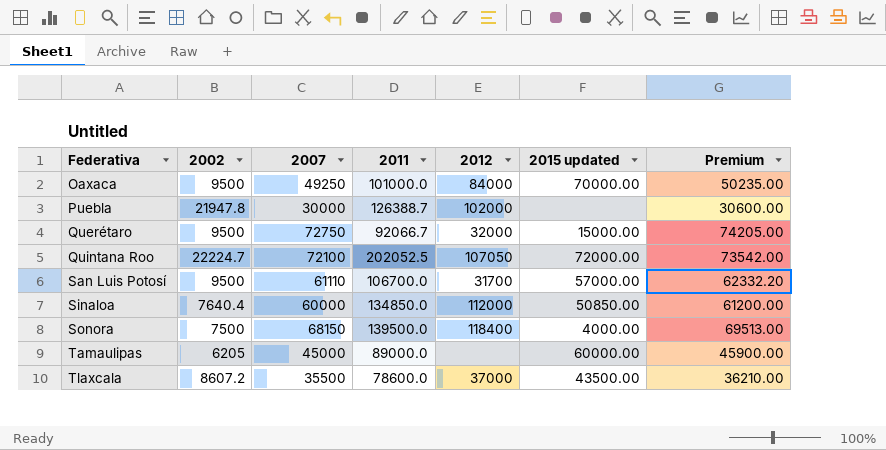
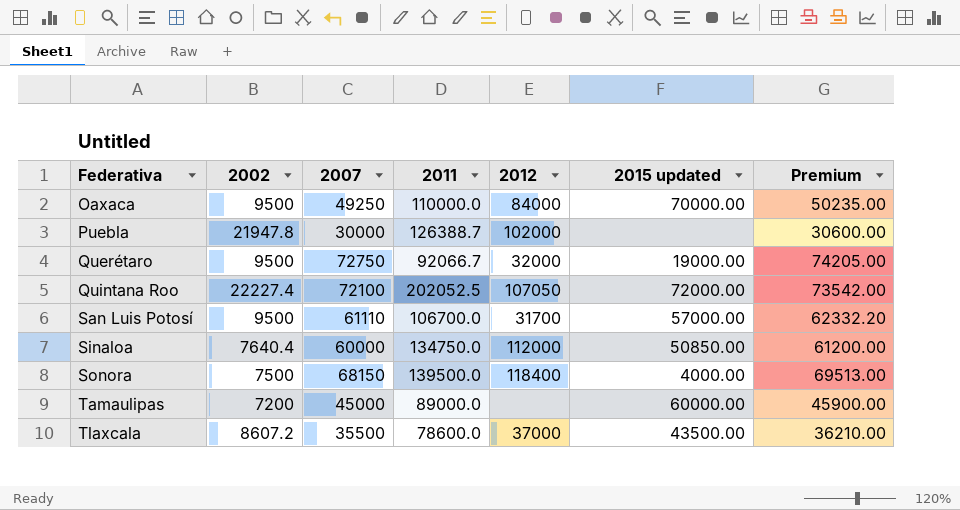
Oaxaca | 2011: 101000.0 -> 110000.0
Querétaro | 2015 updated: 15000.00 -> 19000.00
Quintana Roo | 2002: 22224.7 -> 22227.4
Sinaloa | 2011: 134850.0 -> 134750.0
Tamaulipas | 2002: 6205 -> 7200

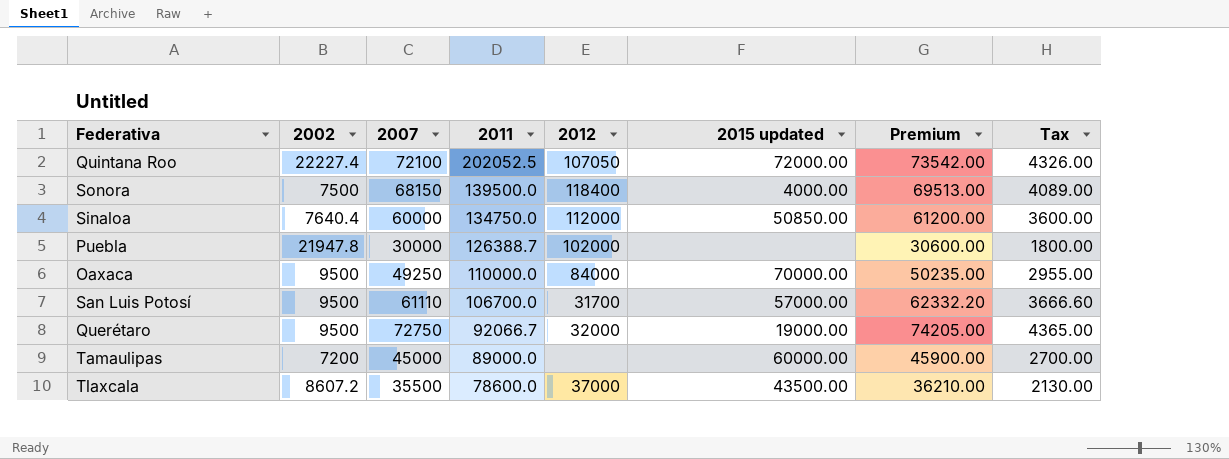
row order: Federativa ascending -> 2011 descending
column Tax | formula: none -> [2007] * 0.06

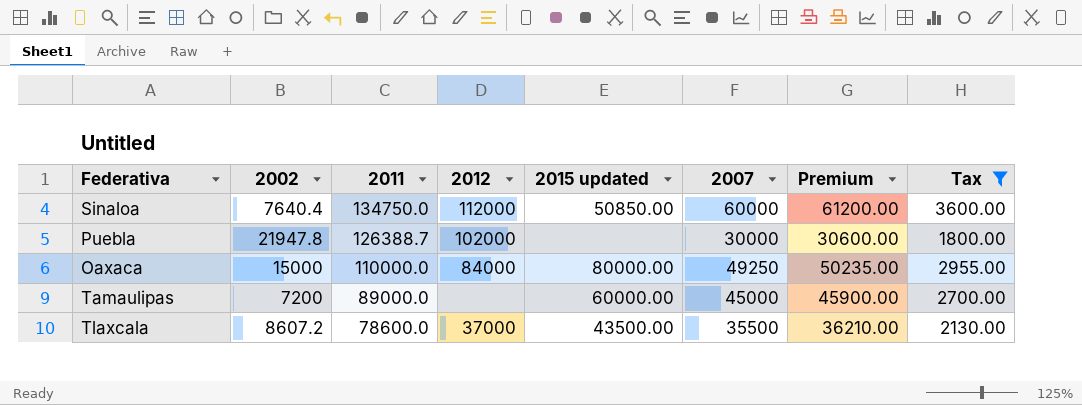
filter: none -> Tax <= 3600.00
column 2007 | position: 3 -> 6
Oaxaca | 2002: 9500 -> 15000
Oaxaca | 2015 updated: 70000.00 -> 80000.00

